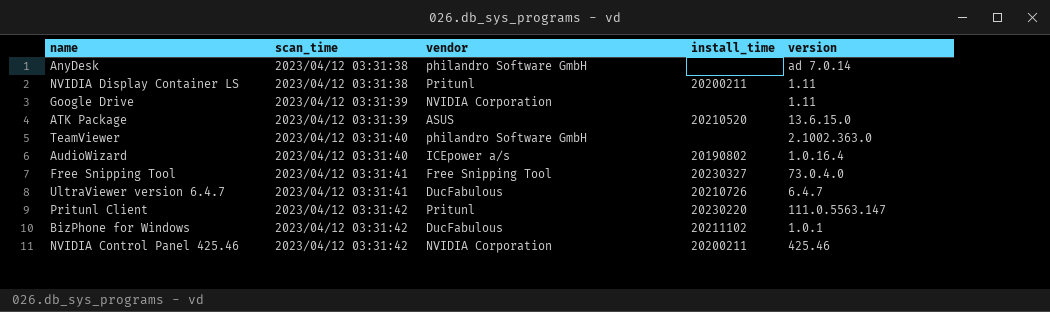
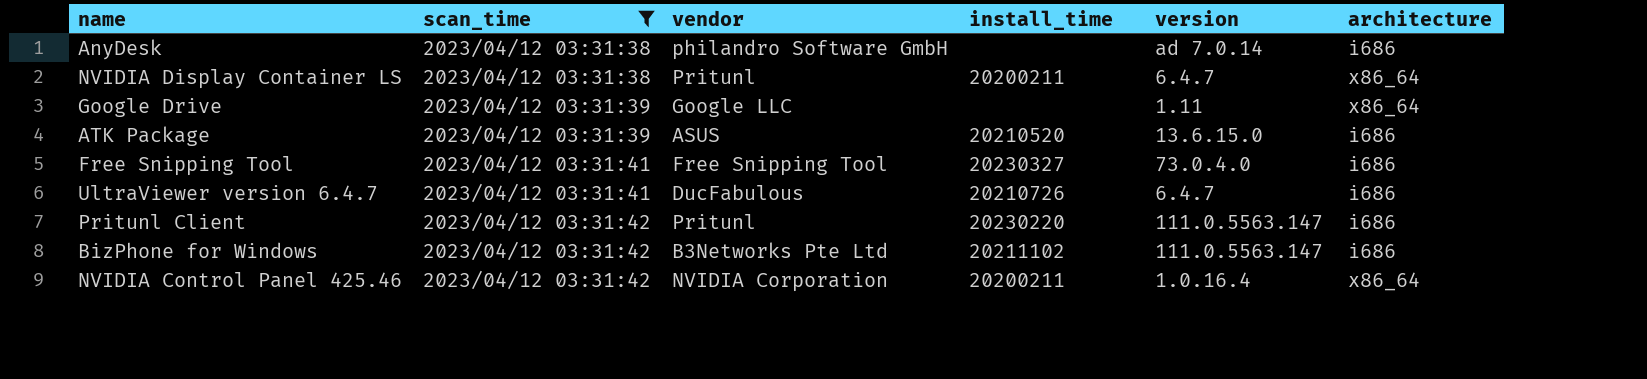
filter: none -> scan_time != 2023/04/12 03:31:40
column architecture | position: none -> 6
NVIDIA Display Container LS | version: 1.11 -> 6.4.7
Google Drive | vendor: NVIDIA Corporation -> Google LLC
BizPhone for Windows | vendor: DucFabulous -> B3Networks Pte Ltd
BizPhone for Windows | version: 1.0.1 -> 111.0.5563.147
NVIDIA Control Panel 425.46 | version: 425.46 -> 1.0.16.4

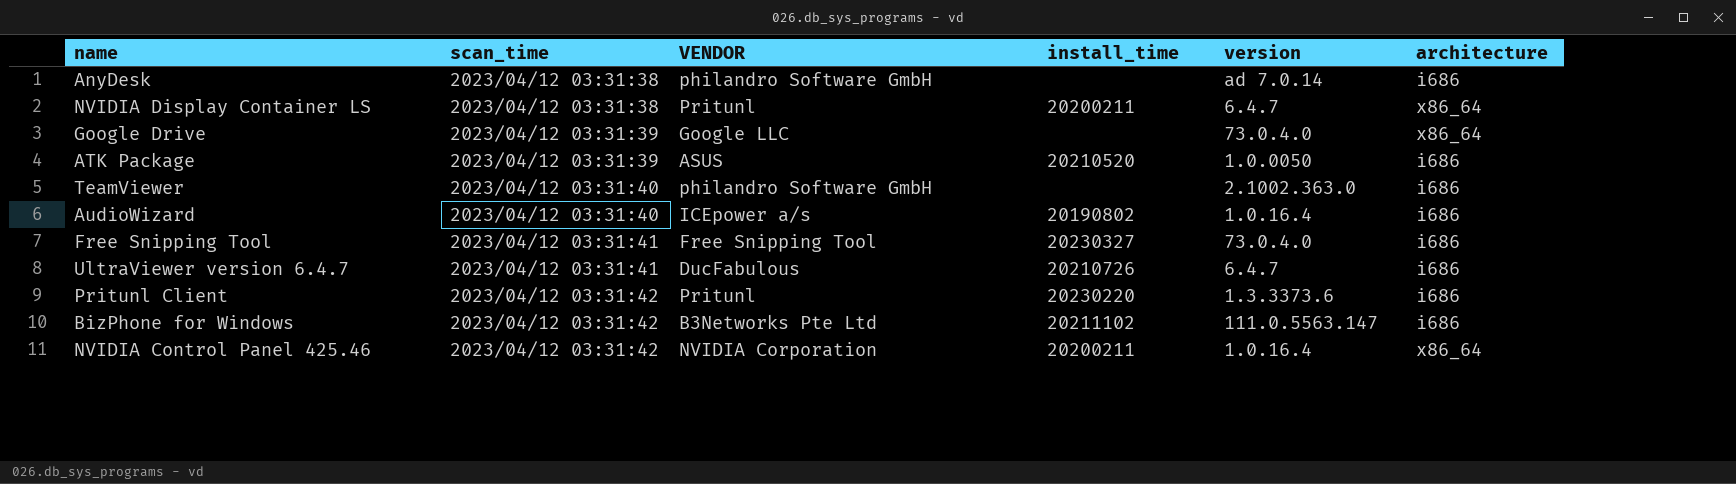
filter: scan_time != 2023/04/12 03:31:40 -> none
column name: vendor -> VENDOR
Google Drive | version: 1.11 -> 73.0.4.0
ATK Package | version: 13.6.15.0 -> 1.0.0050
Pritunl Client | version: 111.0.5563.147 -> 1.3.3373.6

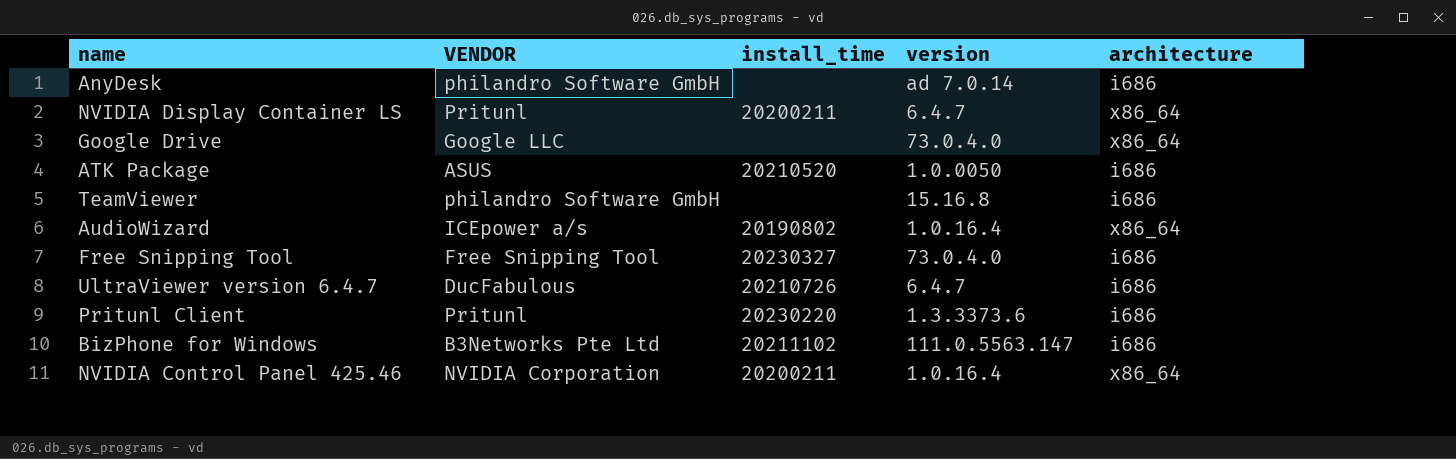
column scan_time | position: 2 -> none
TeamViewer | version: 2.1002.363.0 -> 15.16.8
AudioWizard | architecture: i686 -> x86_64

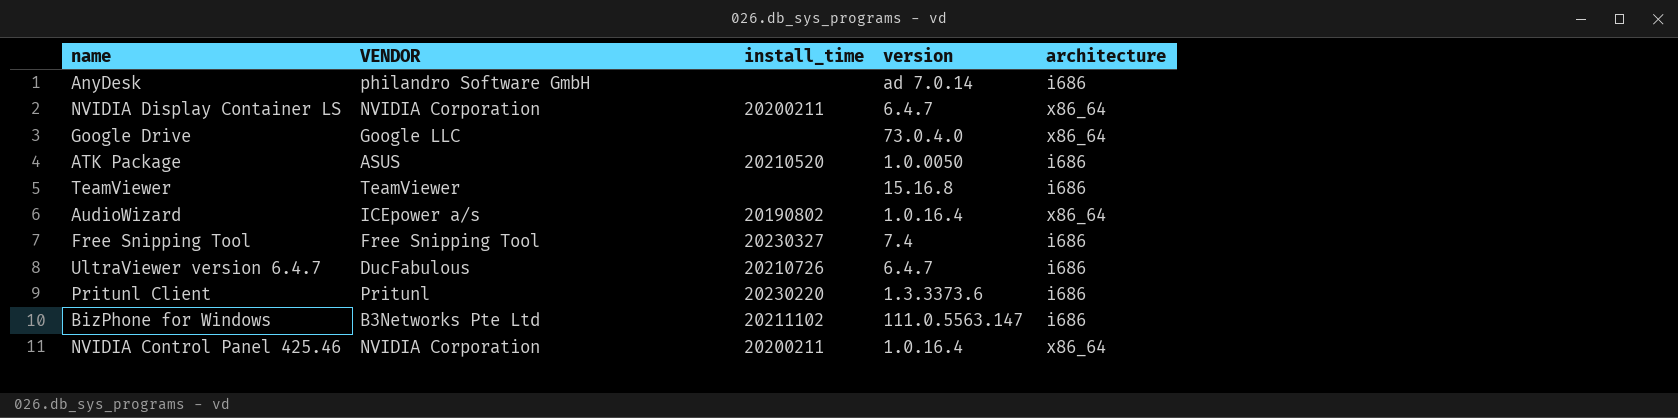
NVIDIA Display Container LS | VENDOR: Pritunl -> NVIDIA Corporation
TeamViewer | VENDOR: philandro Software GmbH -> TeamViewer
Free Snipping Tool | version: 73.0.4.0 -> 7.4

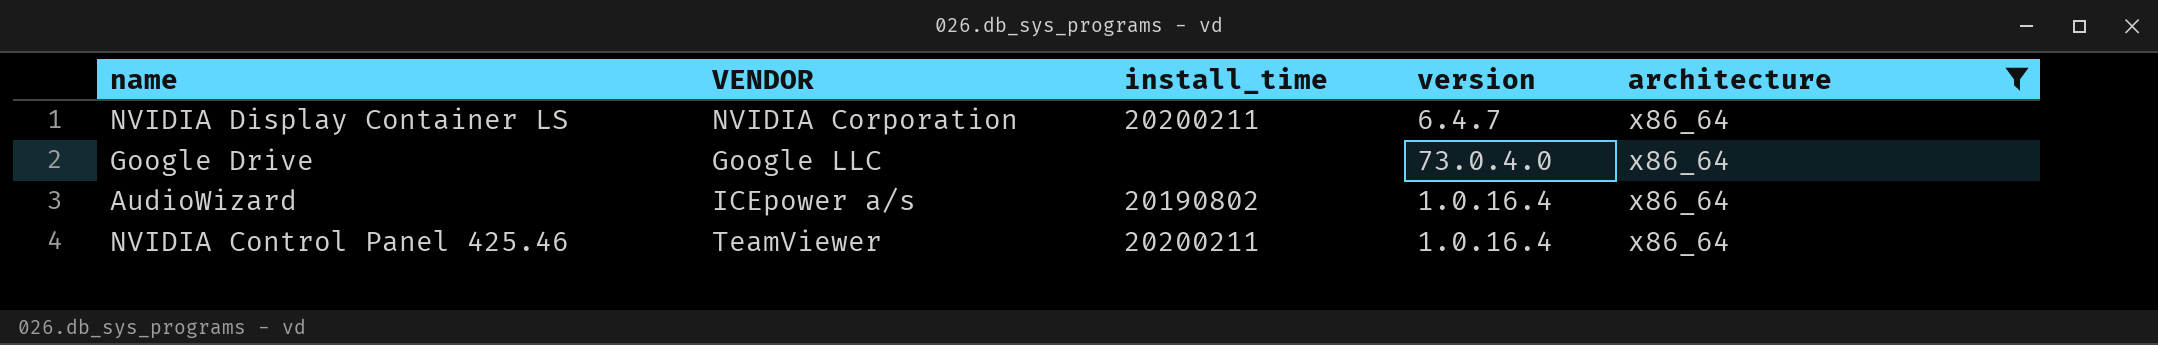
filter: none -> architecture = x86_64
NVIDIA Control Panel 425.46 | VENDOR: NVIDIA Corporation -> TeamViewer

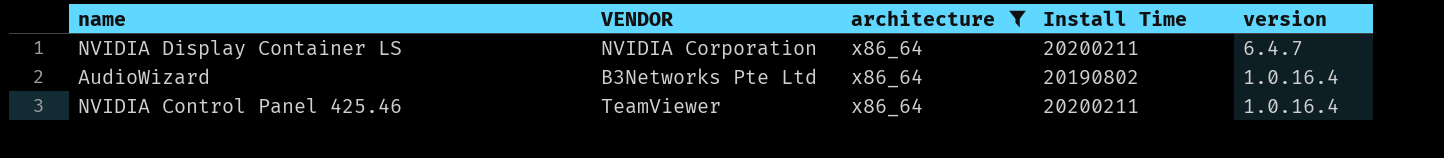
column architecture | position: 5 -> 3
column name: install_time -> Install Time
row Google Drive: Google LLC | none | 73.0.4.0 | x86_64 -> none
AudioWizard | VENDOR: ICEpower a/s -> B3Networks Pte Ltd

